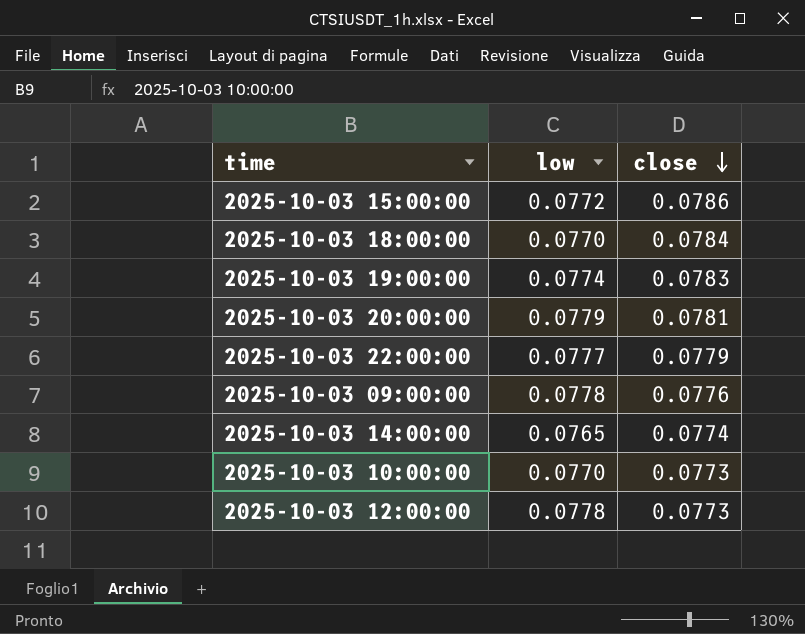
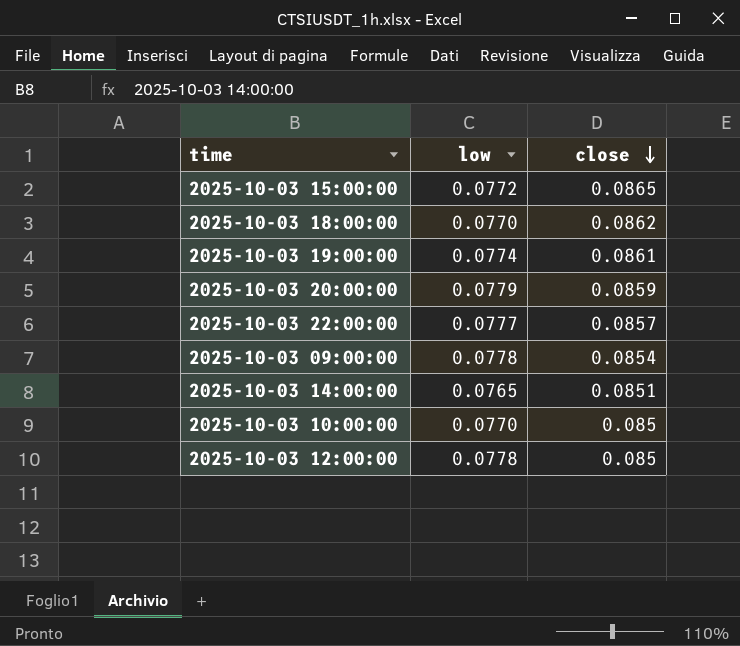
2025-10-03 15:00:00 | close: 0.0786 -> 0.0865
2025-10-03 18:00:00 | close: 0.0784 -> 0.0862
2025-10-03 19:00:00 | close: 0.0783 -> 0.0861
2025-10-03 20:00:00 | close: 0.0781 -> 0.0859
2025-10-03 22:00:00 | close: 0.0779 -> 0.0857
2025-10-03 09:00:00 | close: 0.0776 -> 0.0854
2025-10-03 14:00:00 | close: 0.0774 -> 0.0851
2025-10-03 10:00:00 | close: 0.0773 -> 0.085
2025-10-03 12:00:00 | close: 0.0773 -> 0.085

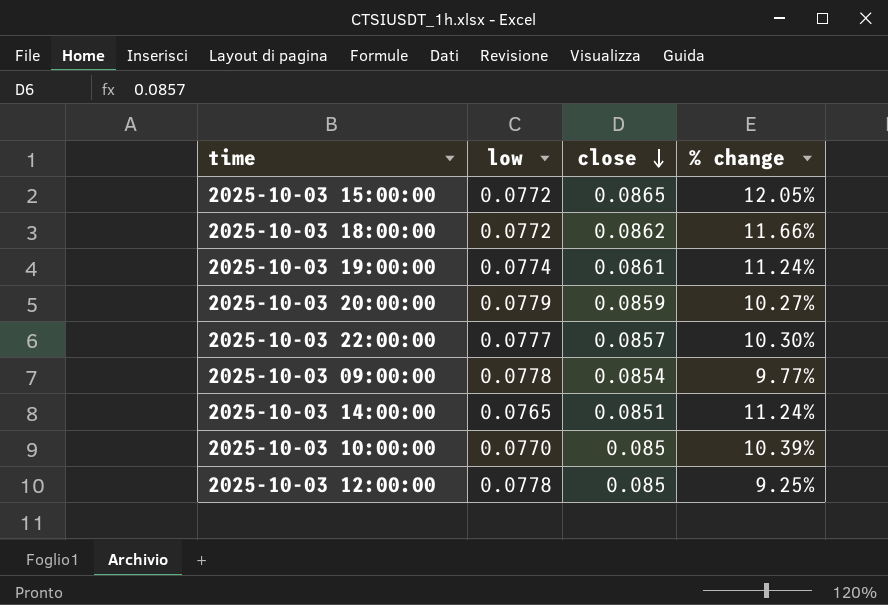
column % change | formula: none -> ([close] - [low]) / [low]
2025-10-03 18:00:00 | low: 0.0770 -> 0.0772

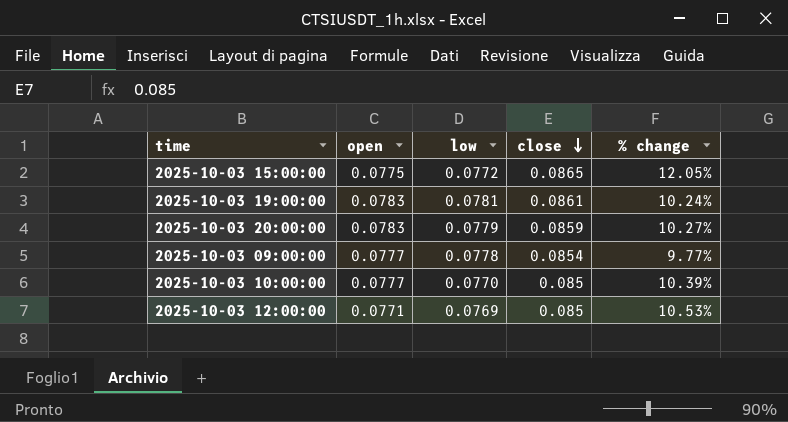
column open | position: none -> 2
row 2025-10-03 18:00:00: 0.0772 | 0.0862 | 11.66% -> none
row 2025-10-03 22:00:00: 0.0777 | 0.0857 | 10.30% -> none
row 2025-10-03 14:00:00: 0.0765 | 0.0851 | 11.24% -> none
2025-10-03 19:00:00 | low: 0.0774 -> 0.0781
2025-10-03 19:00:00 | % change: 11.24% -> 10.24%
2025-10-03 12:00:00 | low: 0.0778 -> 0.0769
2025-10-03 12:00:00 | % change: 9.25% -> 10.53%

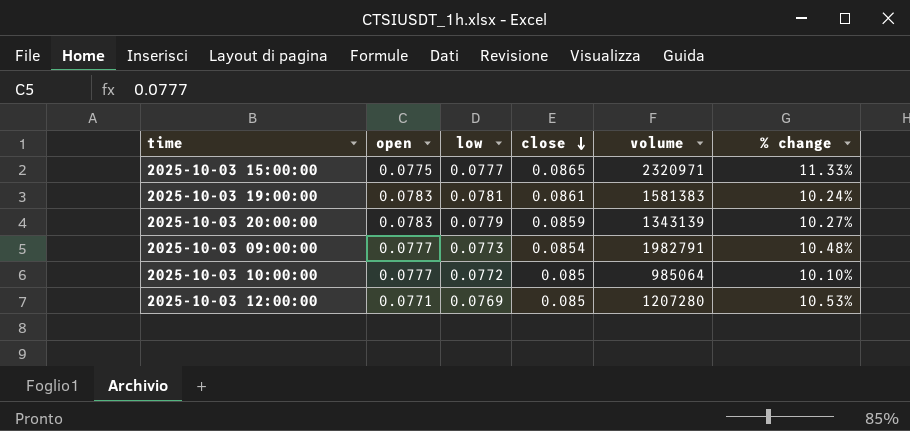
column volume | position: none -> 5
2025-10-03 15:00:00 | low: 0.0772 -> 0.0777
2025-10-03 15:00:00 | % change: 12.05% -> 11.33%
2025-10-03 09:00:00 | low: 0.0778 -> 0.0773
2025-10-03 09:00:00 | % change: 9.77% -> 10.48%
2025-10-03 10:00:00 | low: 0.0770 -> 0.0772
2025-10-03 10:00:00 | % change: 10.39% -> 10.10%

